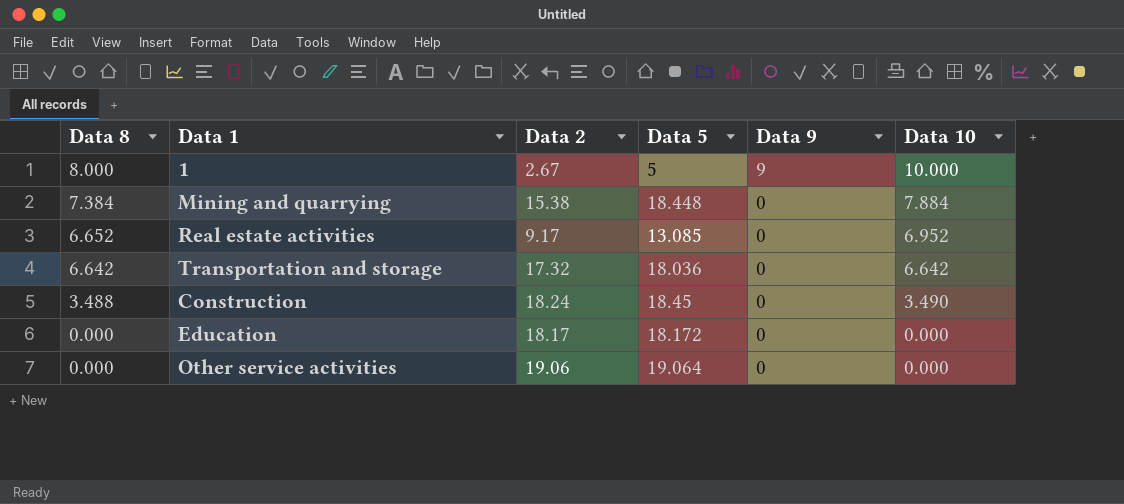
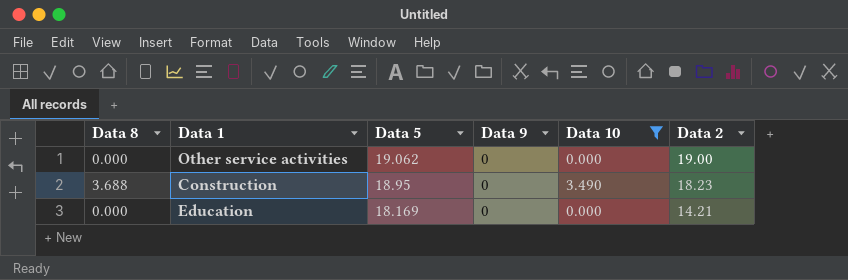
filter: none -> Data 10 <= 3.490
row order: Data 8 descending -> Data 5 descending
column Data 2 | position: 3 -> 6
Other service activities | Data 5: 19.064 -> 19.062
Other service activities | Data 2: 19.06 -> 19.00
Construction | Data 8: 3.488 -> 3.688
Construction | Data 5: 18.45 -> 18.95
Construction | Data 2: 18.24 -> 18.23
Education | Data 5: 18.172 -> 18.169
Education | Data 2: 18.17 -> 14.21

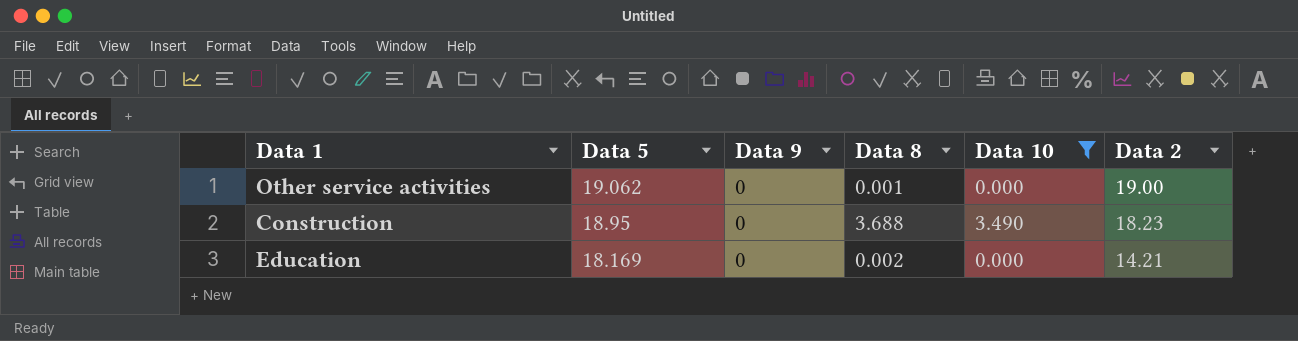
column Data 8 | position: 1 -> 4
Other service activities | Data 8: 0.000 -> 0.001
Education | Data 8: 0.000 -> 0.002

